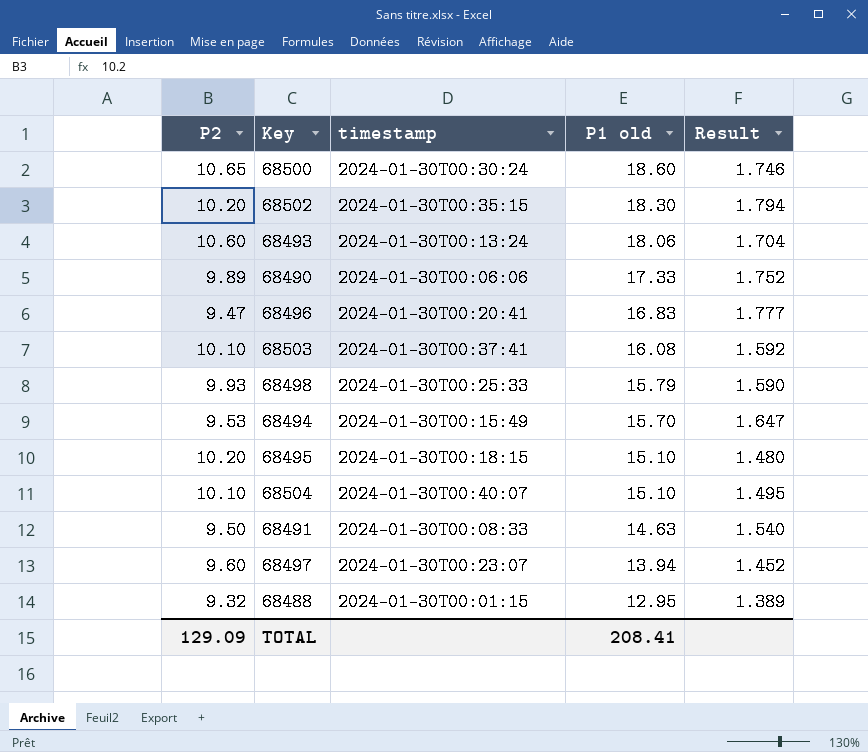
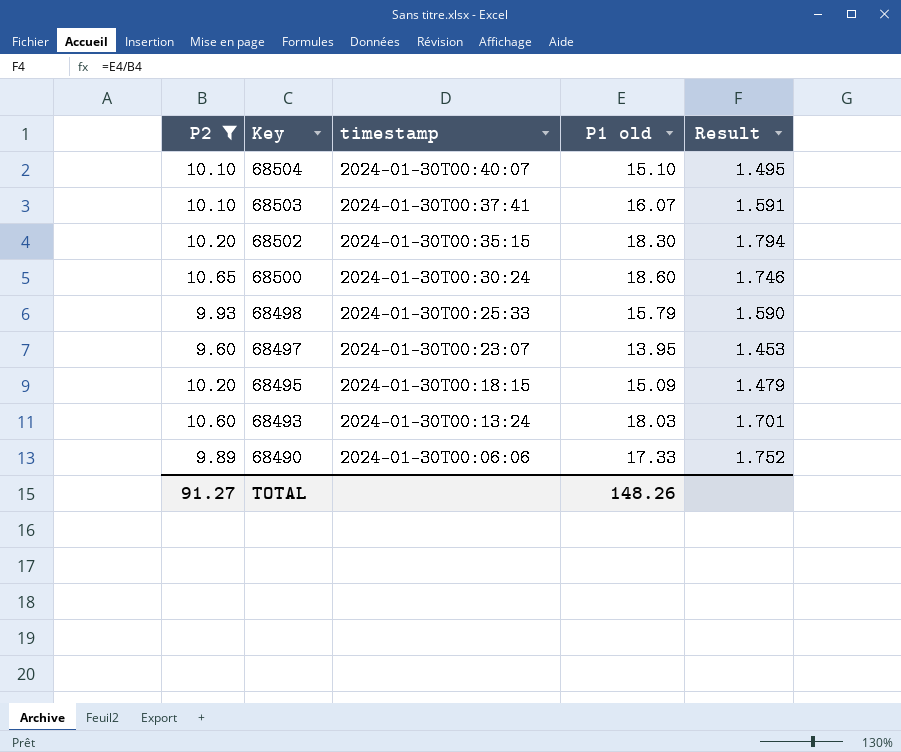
filter: none -> P2 >= 9.60
row order: P1 old descending -> Key descending
68503 | P1 old: 16.08 -> 16.07
68503 | Result: 1.592 -> 1.591
68497 | P1 old: 13.94 -> 13.95
68497 | Result: 1.452 -> 1.453
68495 | P1 old: 15.10 -> 15.09
68495 | Result: 1.480 -> 1.479
68493 | P1 old: 18.06 -> 18.03
68493 | Result: 1.704 -> 1.701
TOTAL | P2: 129.09 -> 91.27
TOTAL | P1 old: 208.41 -> 148.26

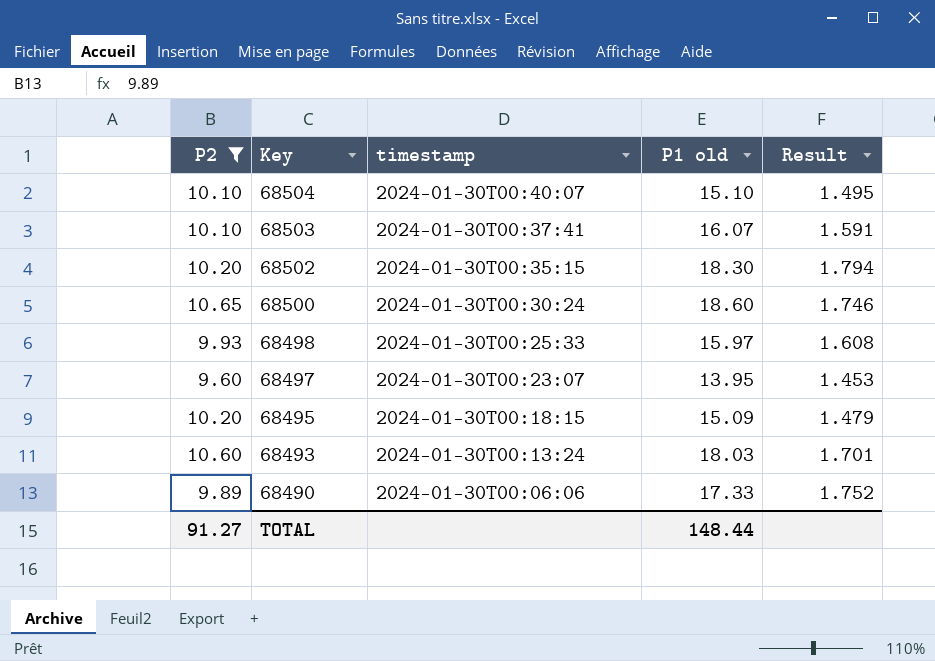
68498 | P1 old: 15.79 -> 15.97
68498 | Result: 1.590 -> 1.608
TOTAL | P1 old: 148.26 -> 148.44

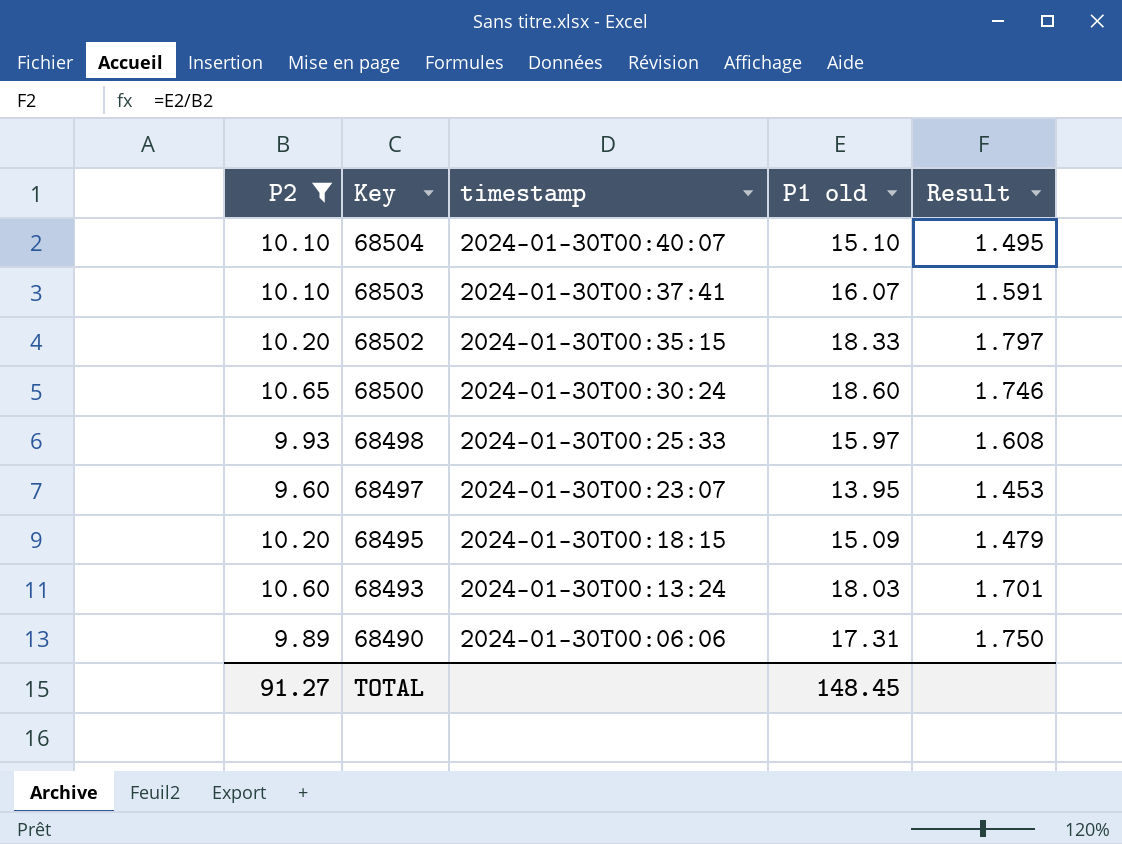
68502 | P1 old: 18.30 -> 18.33
68502 | Result: 1.794 -> 1.797
68490 | P1 old: 17.33 -> 17.31
68490 | Result: 1.752 -> 1.750
TOTAL | P1 old: 148.44 -> 148.45

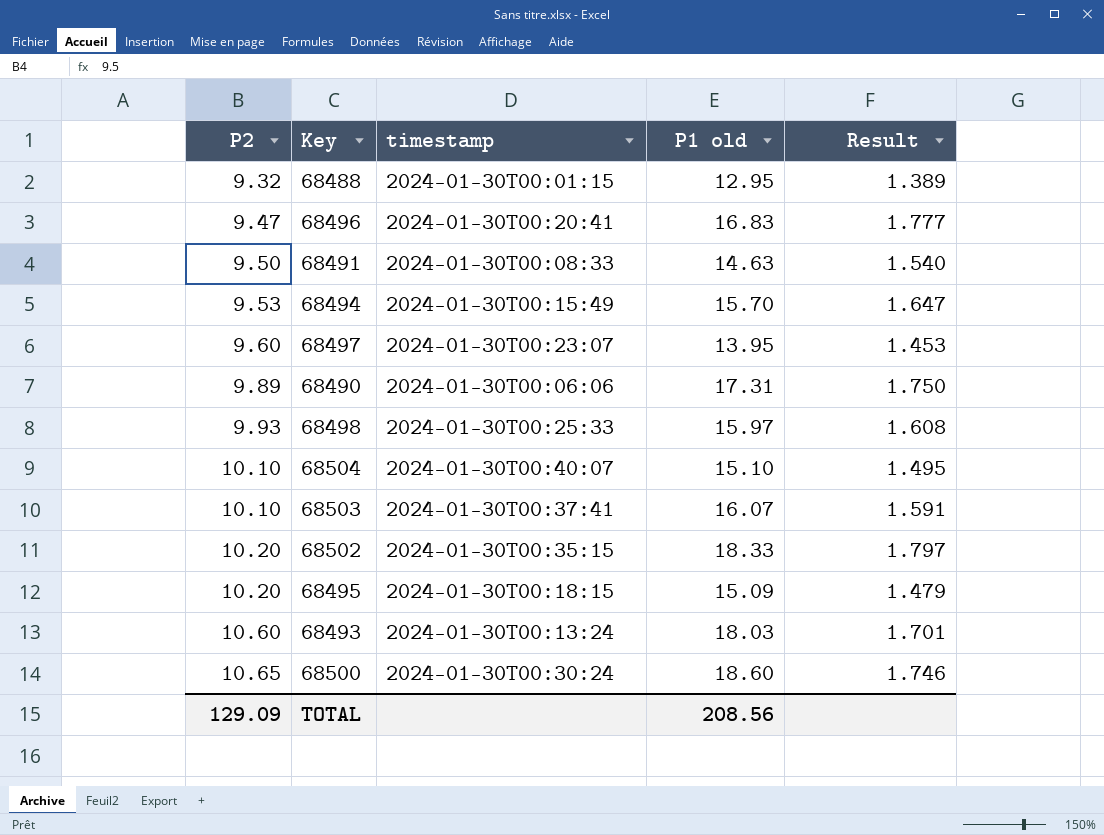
filter: P2 >= 9.60 -> none
row order: Key descending -> P2 ascending
TOTAL | P2: 91.27 -> 129.09
TOTAL | P1 old: 148.45 -> 208.56

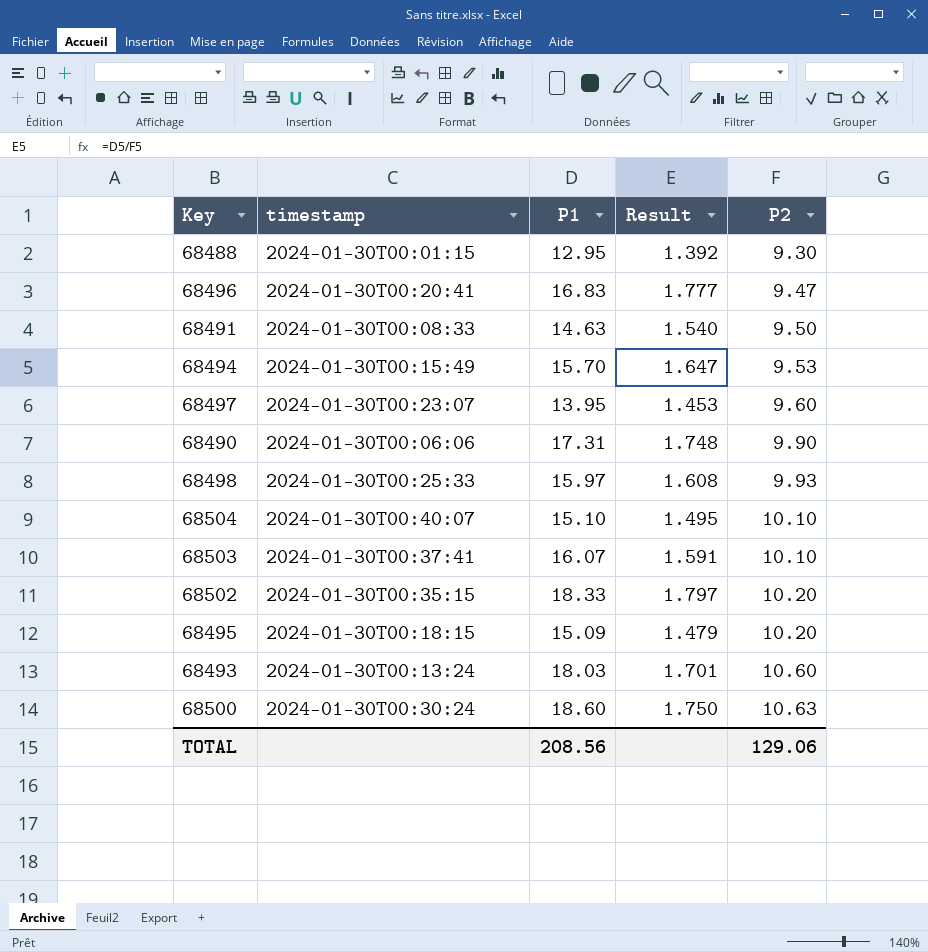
column name: P1 old -> P1
column P2 | position: 1 -> 5
68488 | Result: 1.389 -> 1.392
68488 | P2: 9.32 -> 9.30
68490 | Result: 1.750 -> 1.748
68490 | P2: 9.89 -> 9.90
68500 | Result: 1.746 -> 1.750
68500 | P2: 10.65 -> 10.63
TOTAL | P2: 129.09 -> 129.06

